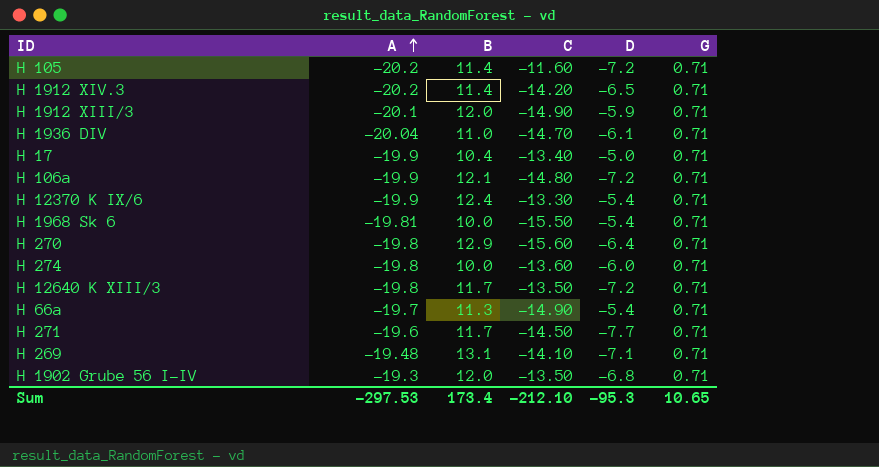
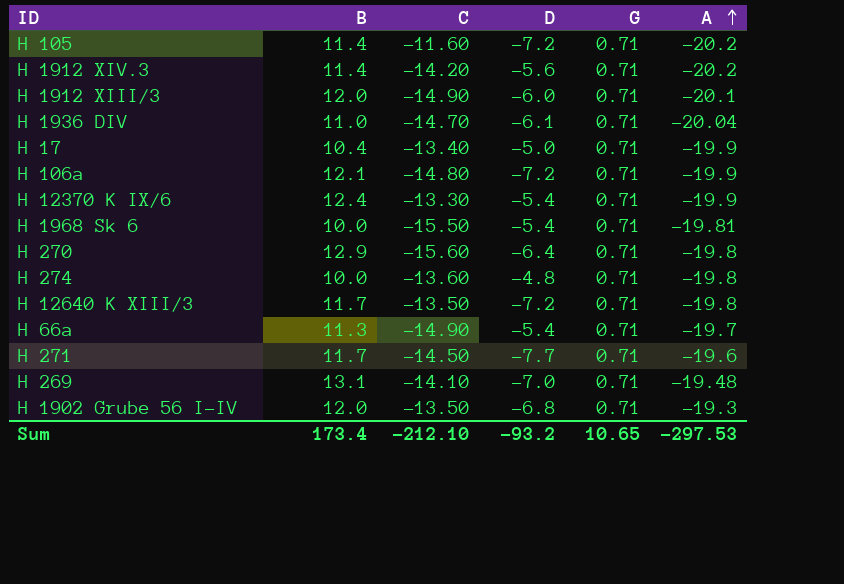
column A | position: 2 -> 6
H 1912 XIV.3 | D: -6.5 -> -5.6
H 1912 XIII/3 | D: -5.9 -> -6.0
H 274 | D: -6.0 -> -4.8
H 269 | D: -7.1 -> -7.0
Sum | D: -95.3 -> -93.2

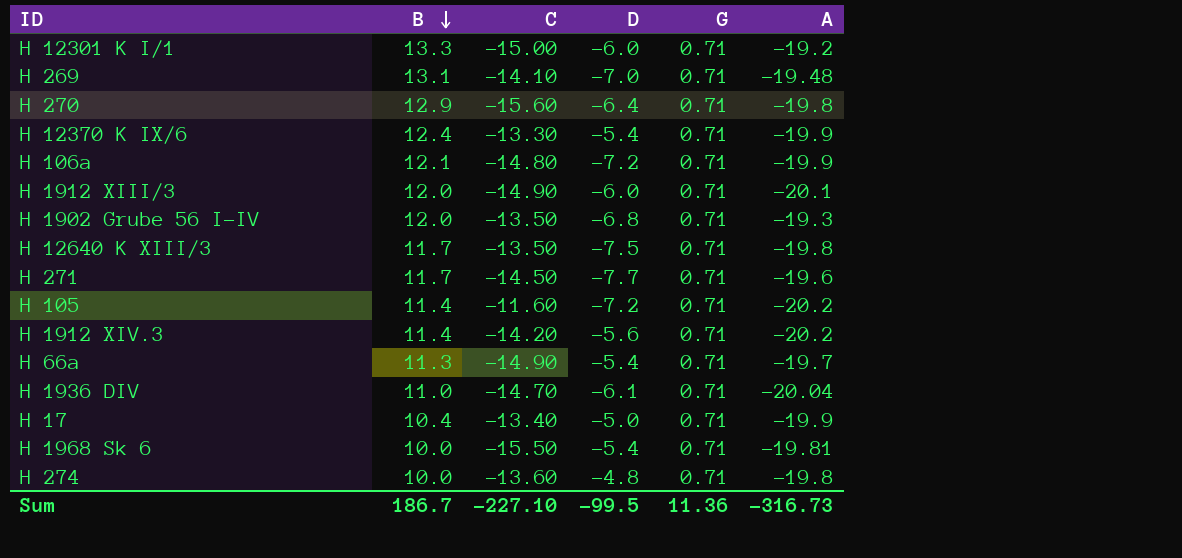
row order: A ascending -> B descending
row H 12301 K I/1: none -> 13.3 | -15.00 | -6.0 | 0.71 | -19.2
H 12640 K XIII/3 | D: -7.2 -> -7.5
Sum | B: 173.4 -> 186.7
Sum | C: -212.10 -> -227.10
Sum | D: -93.2 -> -99.5
Sum | G: 10.65 -> 11.36
Sum | A: -297.53 -> -316.73

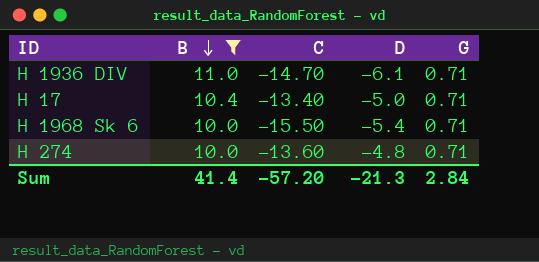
filter: none -> B <= 11.0
column A | position: 6 -> none
Sum | B: 186.7 -> 41.4
Sum | C: -227.10 -> -57.20
Sum | D: -99.5 -> -21.3
Sum | G: 11.36 -> 2.84

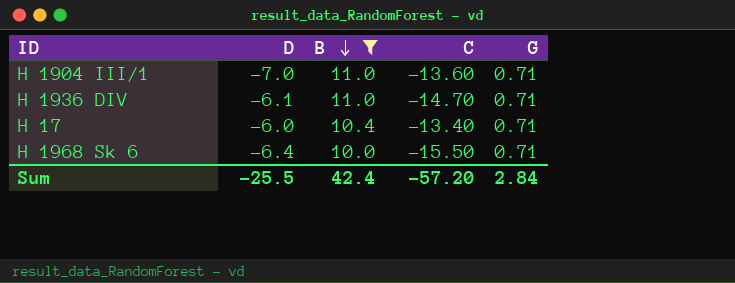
column D | position: 4 -> 2
row H 274: 10.0 | -13.60 | -4.8 | 0.71 -> none
row H 1904 III/1: none -> -7.0 | 11.0 | -13.60 | 0.71
H 17 | D: -5.0 -> -6.0
H 1968 Sk 6 | D: -5.4 -> -6.4
Sum | D: -21.3 -> -25.5
Sum | B: 41.4 -> 42.4

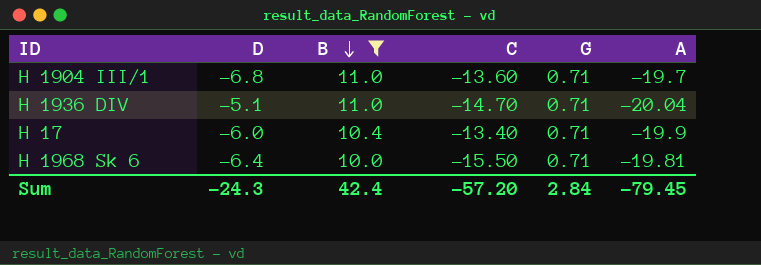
column A | position: none -> 6
H 1904 III/1 | D: -7.0 -> -6.8
H 1936 DIV | D: -6.1 -> -5.1
Sum | D: -25.5 -> -24.3

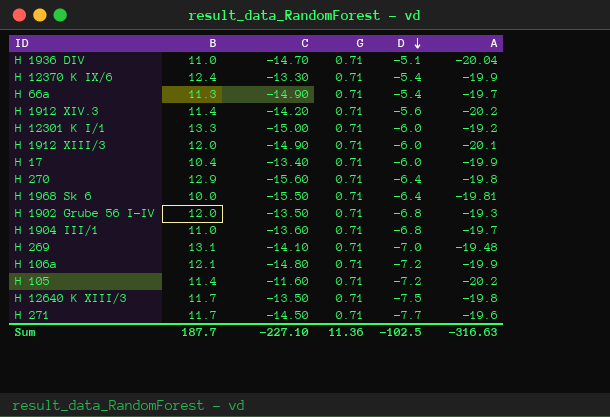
filter: B <= 11.0 -> none
row order: B descending -> D descending
column D | position: 2 -> 5
Sum | B: 42.4 -> 187.7
Sum | C: -57.20 -> -227.10
Sum | G: 2.84 -> 11.36
Sum | D: -24.3 -> -102.5
Sum | A: -79.45 -> -316.63

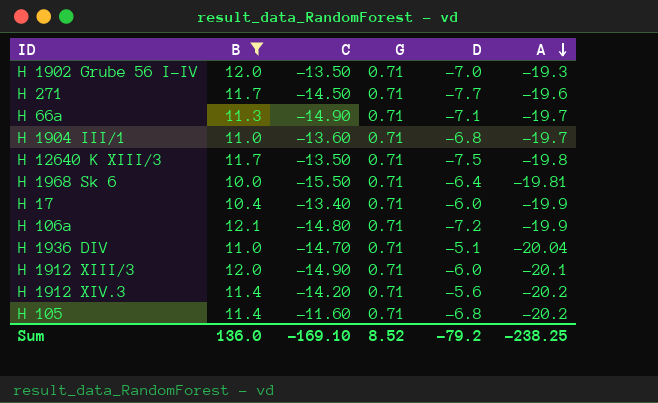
filter: none -> B <= 12.1
row order: D descending -> A descending
H 1902 Grube 56 I-IV | D: -6.8 -> -7.0
H 66a | D: -5.4 -> -7.1
H 105 | D: -7.2 -> -6.8
Sum | B: 187.7 -> 136.0
Sum | C: -227.10 -> -169.10
Sum | G: 11.36 -> 8.52
Sum | D: -102.5 -> -79.2
Sum | A: -316.63 -> -238.25

